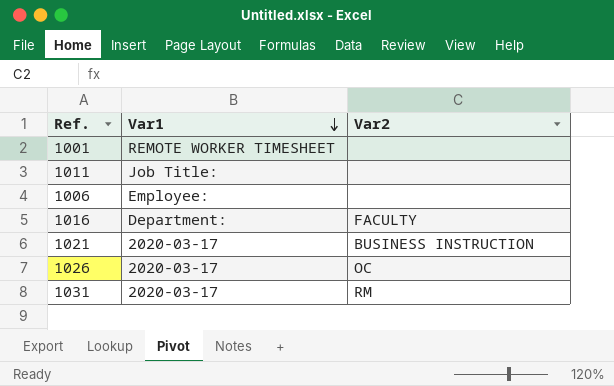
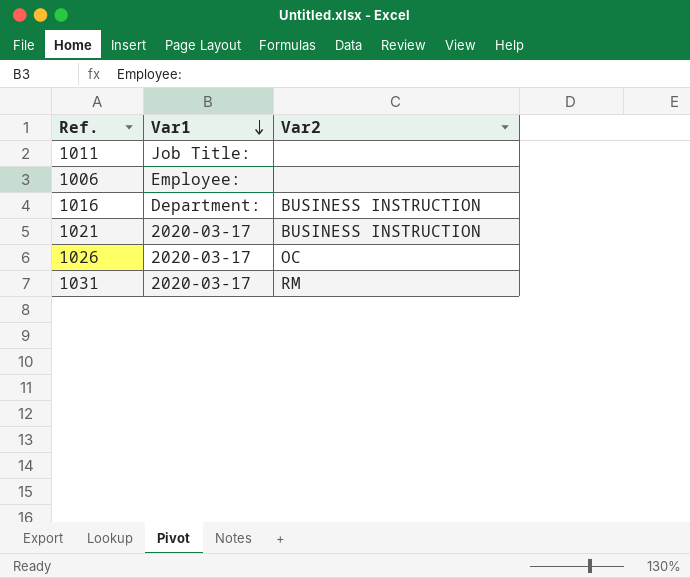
row 1001: REMOTE WORKER TIMESHEET | none -> none
1016 | Var2: FACULTY -> BUSINESS INSTRUCTION

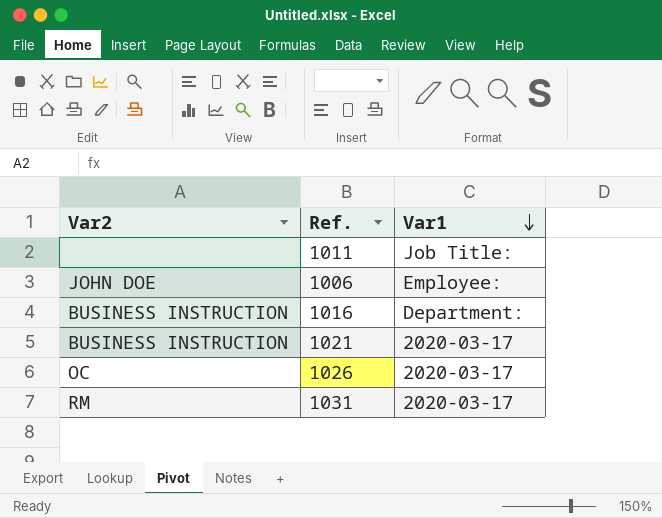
column Var2 | position: 3 -> 1
1006 | Var2: none -> JOHN DOE

